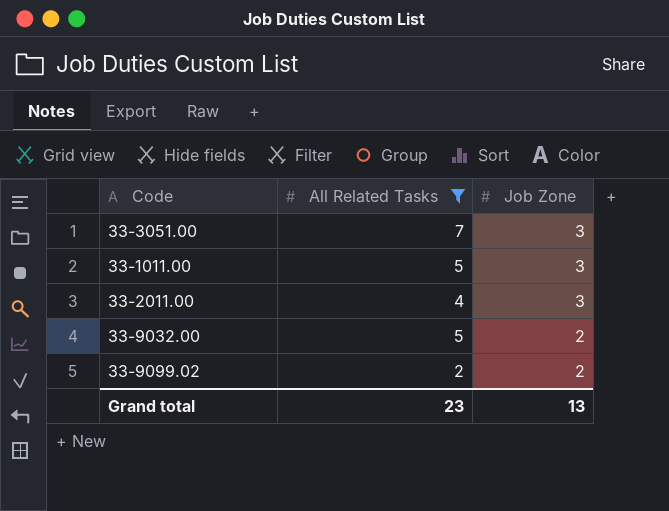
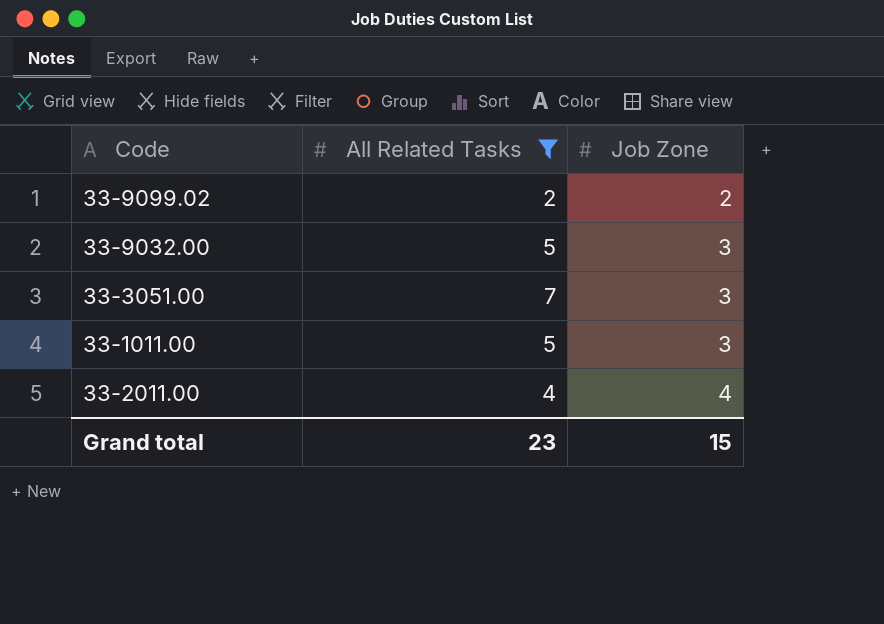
row order: Job Zone descending -> Job Zone ascending
33-9032.00 | Job Zone: 2 -> 3
33-2011.00 | Job Zone: 3 -> 4
Grand total | Job Zone: 13 -> 15

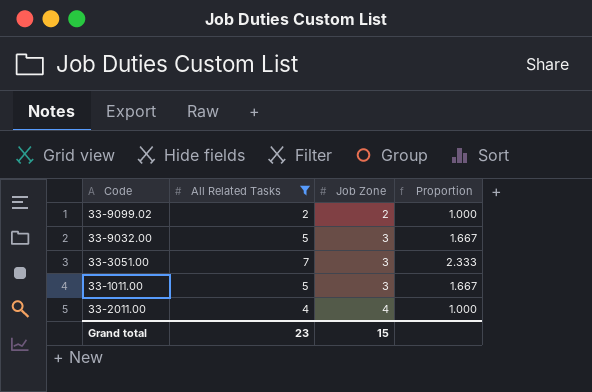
column Proportion | formula: none -> [All Related Tasks] / [Job Zone]

